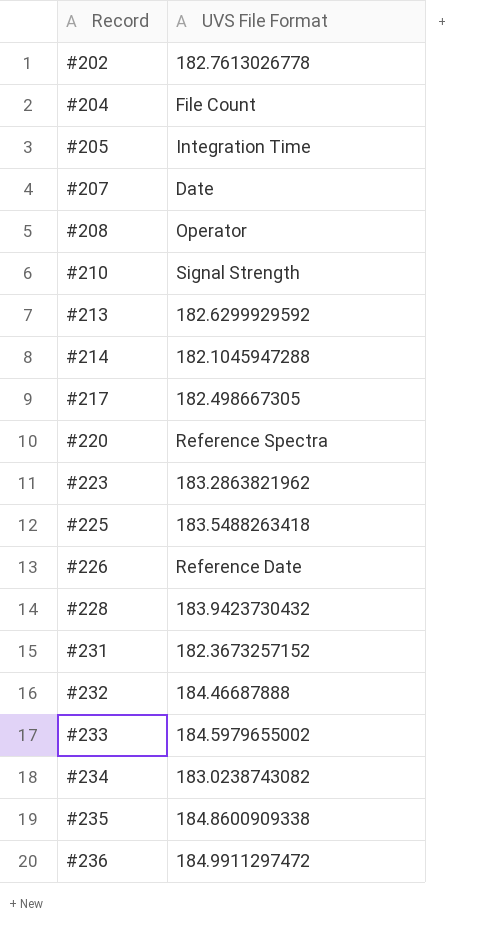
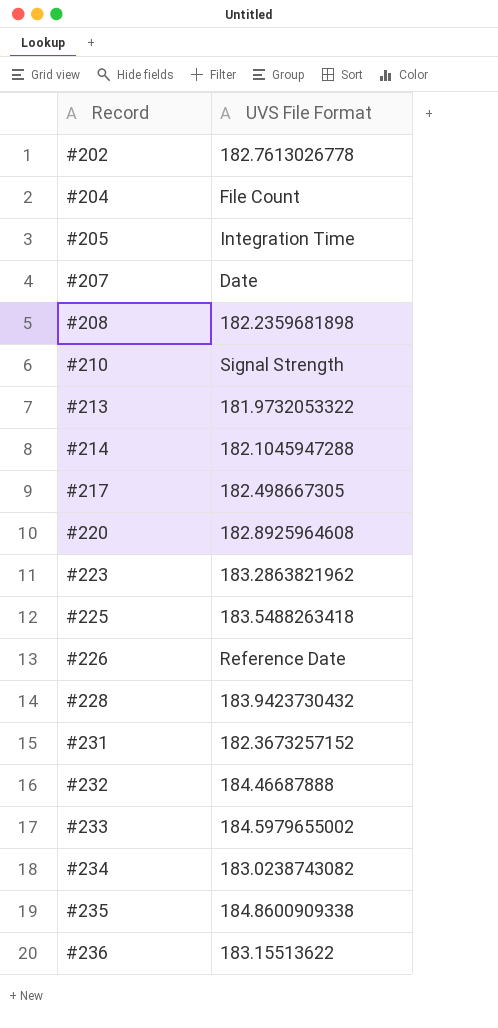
#208 | UVS File Format: Operator -> 182.2359681898
#213 | UVS File Format: 182.6299929592 -> 181.9732053322
#220 | UVS File Format: Reference Spectra -> 182.8925964608
#236 | UVS File Format: 184.9911297472 -> 183.15513622

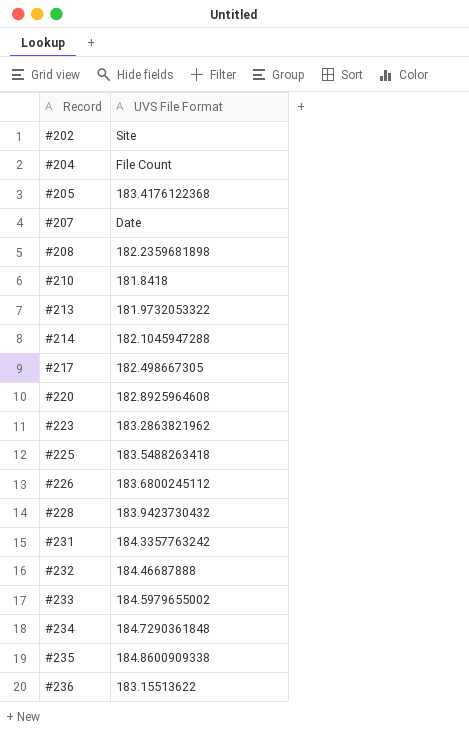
#202 | UVS File Format: 182.7613026778 -> Site
#205 | UVS File Format: Integration Time -> 183.4176122368
#210 | UVS File Format: Signal Strength -> 181.8418
#226 | UVS File Format: Reference Date -> 183.6800245112
#231 | UVS File Format: 182.3673257152 -> 184.3357763242
#234 | UVS File Format: 183.0238743082 -> 184.7290361848

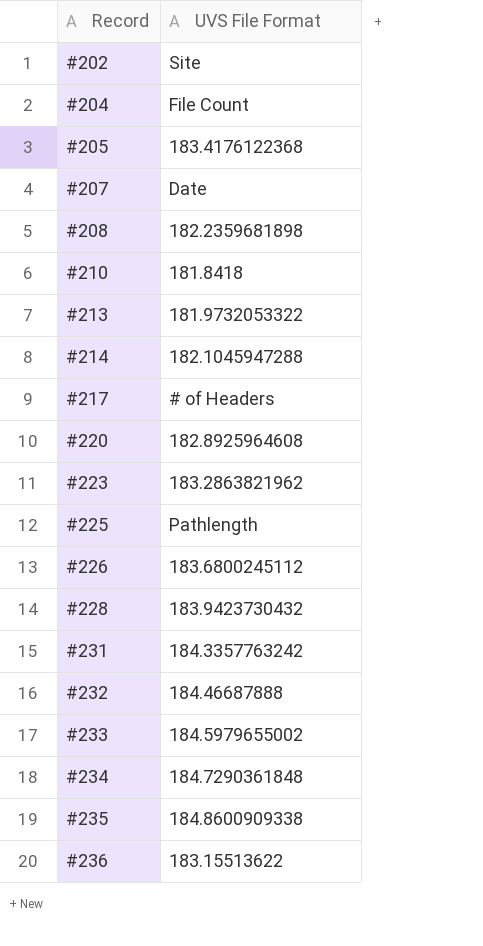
#217 | UVS File Format: 182.498667305 -> # of Headers
#225 | UVS File Format: 183.5488263418 -> Pathlength

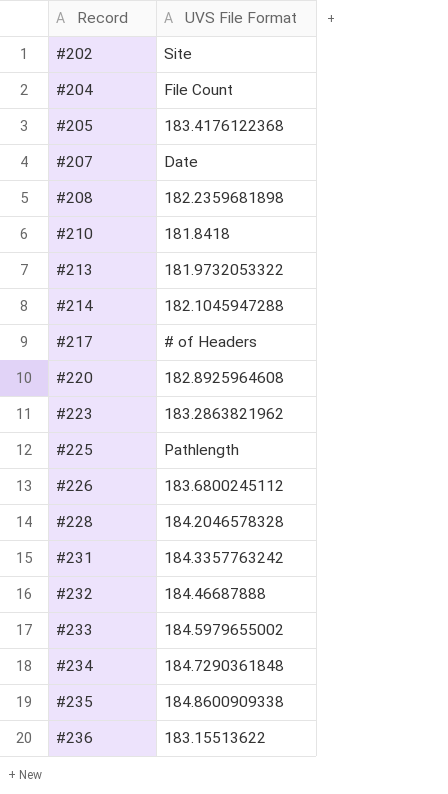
#228 | UVS File Format: 183.9423730432 -> 184.2046578328

